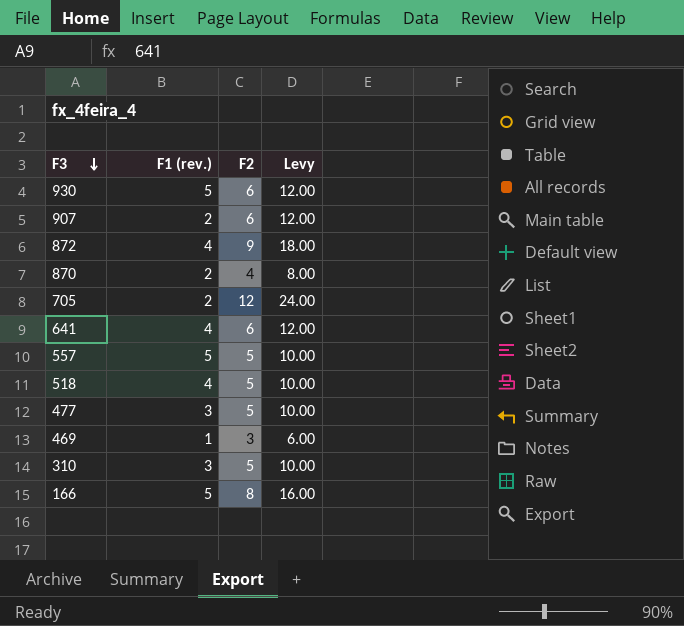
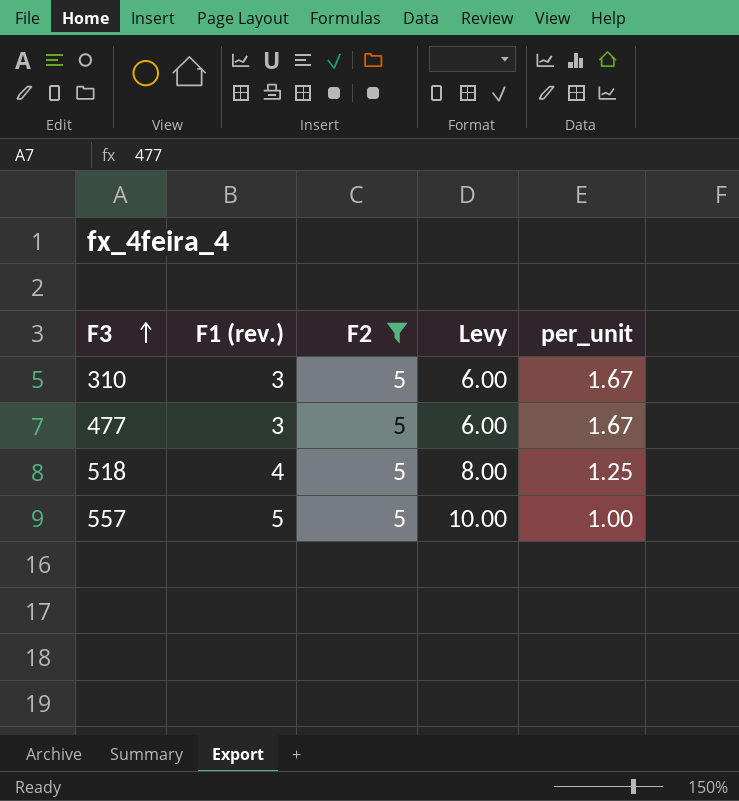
filter: none -> F2 = 5
row order: F3 descending -> F3 ascending
column Levy | formula: [F2] * 2 -> [F1 (rev.)] * 2
column per_unit | formula: none -> [F2] / [F1 (rev.)]

